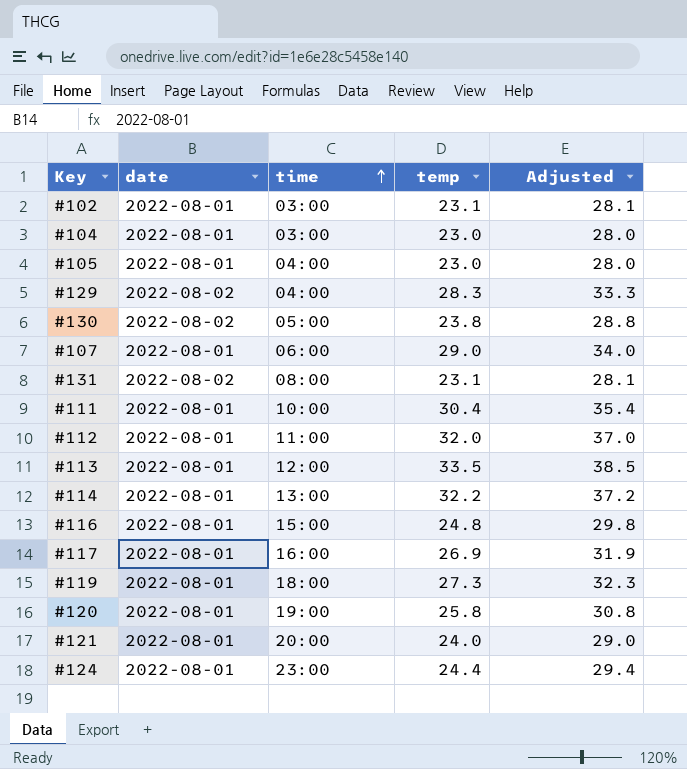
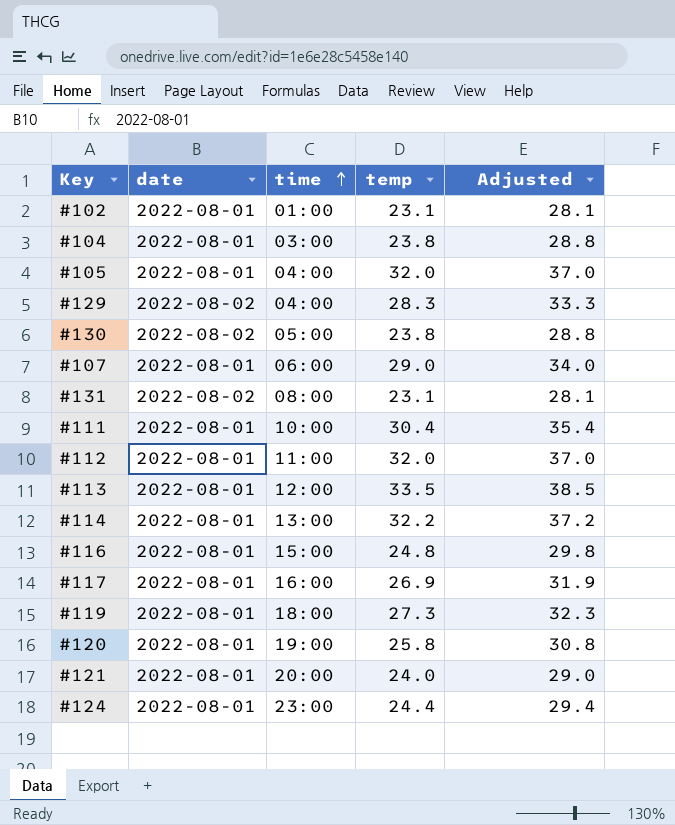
#102 | time: 03:00 -> 01:00
#104 | temp: 23.0 -> 23.8
#104 | Adjusted: 28.0 -> 28.8
#105 | temp: 23.0 -> 32.0
#105 | Adjusted: 28.0 -> 37.0

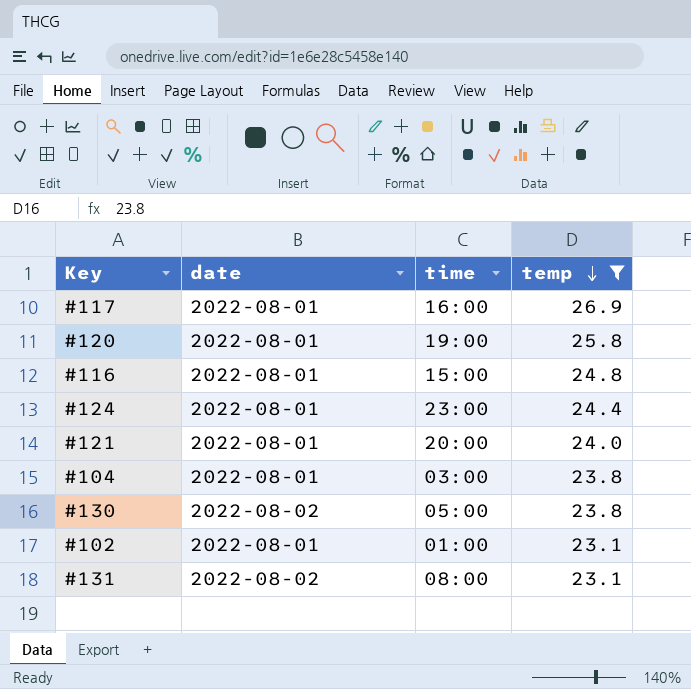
filter: none -> temp <= 26.9
row order: time ascending -> temp descending
column Adjusted | formula: [temp] + 5 -> none

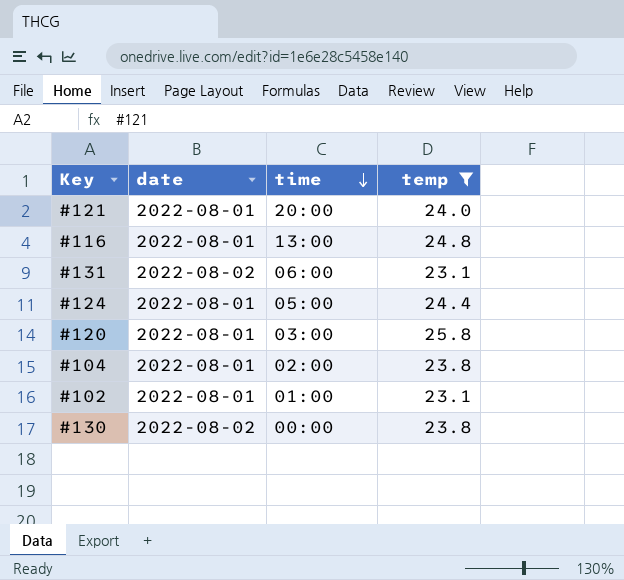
row order: temp descending -> time descending
row #117: 2022-08-01 | 16:00 | 26.9 -> none
#116 | time: 15:00 -> 13:00
#131 | time: 08:00 -> 06:00
#124 | time: 23:00 -> 05:00
#120 | time: 19:00 -> 03:00
#104 | time: 03:00 -> 02:00
#130 | time: 05:00 -> 00:00

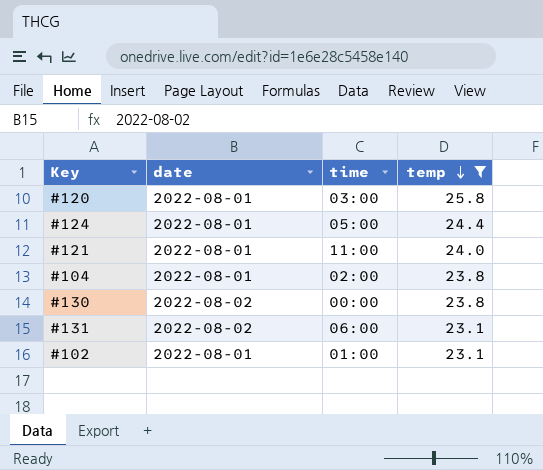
row order: time descending -> temp descending
row #116: 2022-08-01 | 13:00 | 24.8 -> none
#121 | time: 20:00 -> 11:00

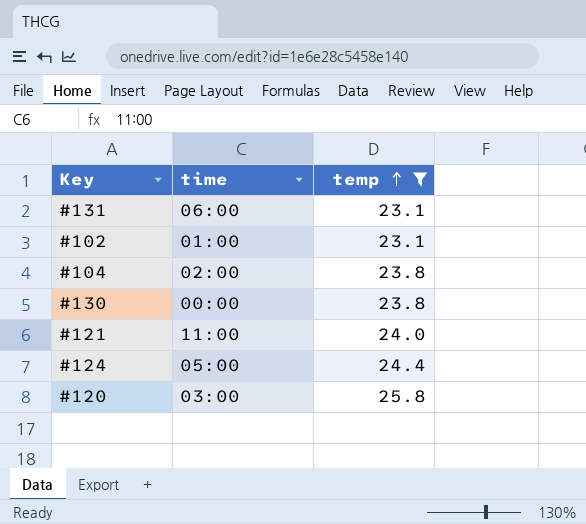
row order: temp descending -> temp ascending
column date | position: 2 -> none

